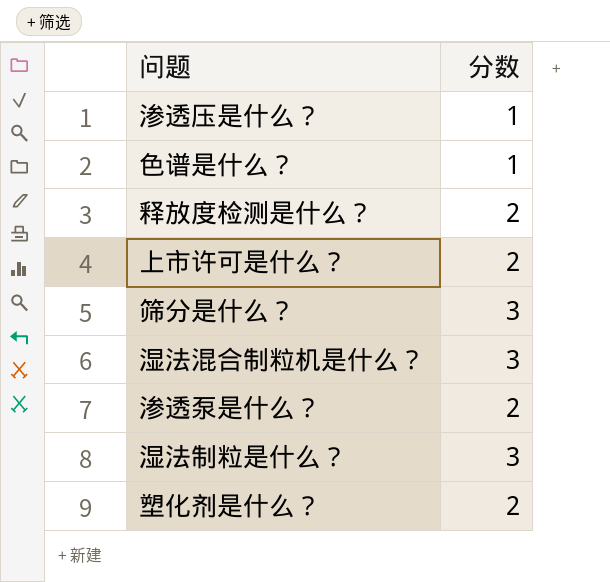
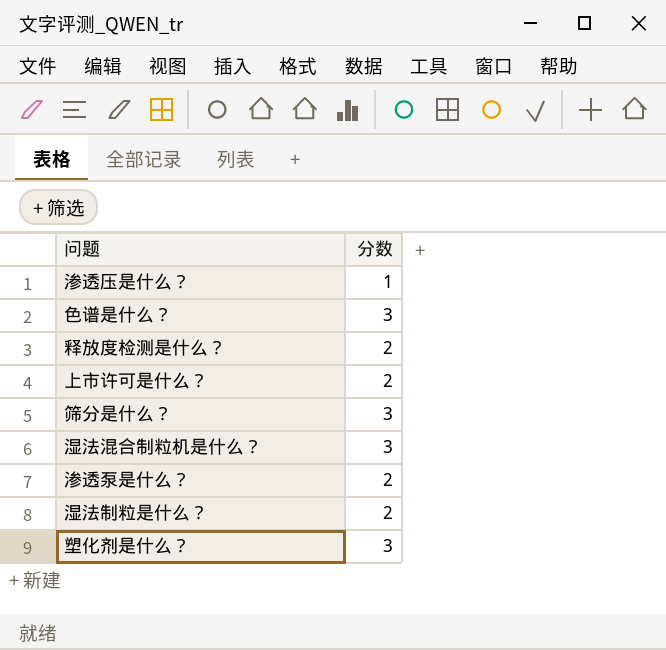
色谱是什么？ | 分数: 1 -> 3
湿法制粒是什么？ | 分数: 3 -> 2
塑化剂是什么？ | 分数: 2 -> 3

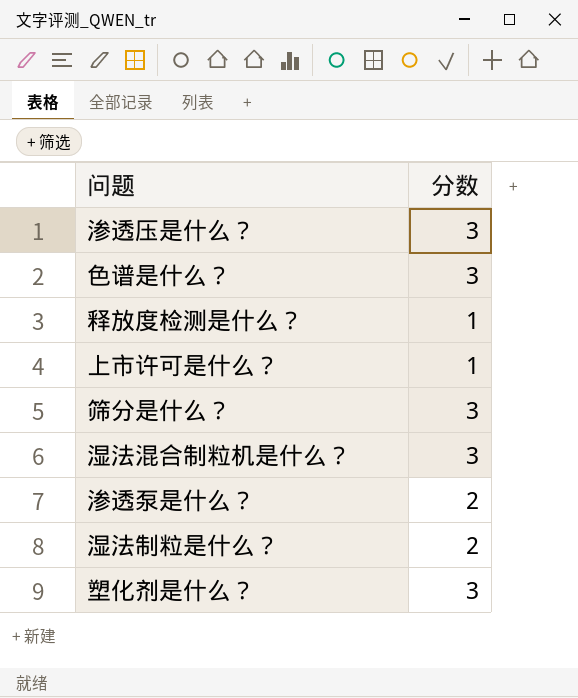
渗透压是什么？ | 分数: 1 -> 3
释放度检测是什么？ | 分数: 2 -> 1
上市许可是什么？ | 分数: 2 -> 1

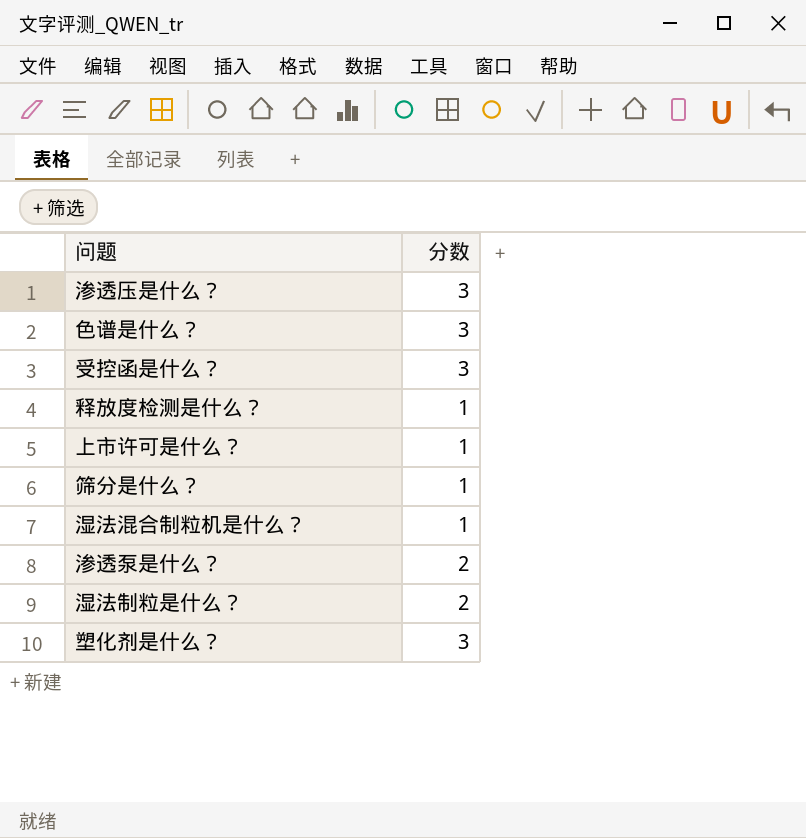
row 受控函是什么？: none -> 3
筛分是什么？ | 分数: 3 -> 1
湿法混合制粒机是什么？ | 分数: 3 -> 1

